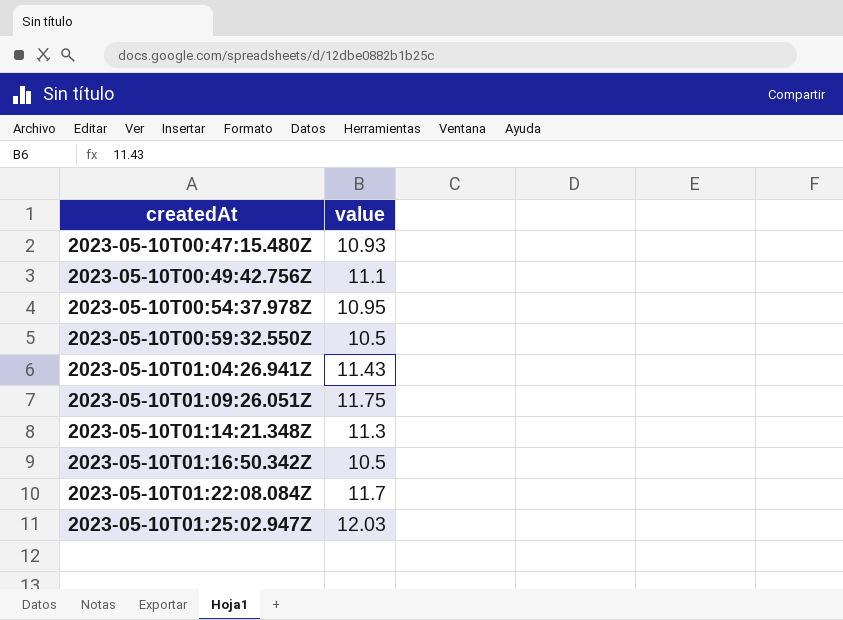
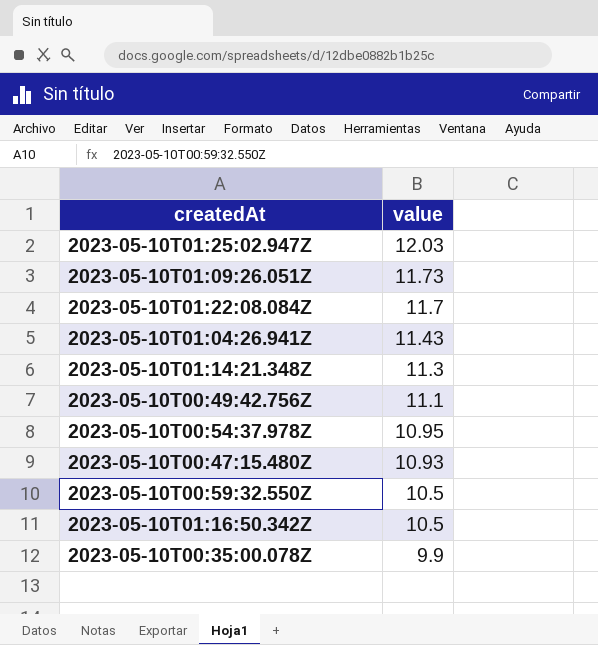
row order: createdAt ascending -> value descending
2023-05-10T01:09:26.051Z | value: 11.75 -> 11.73
row 2023-05-10T00:35:00.078Z: none -> 9.9

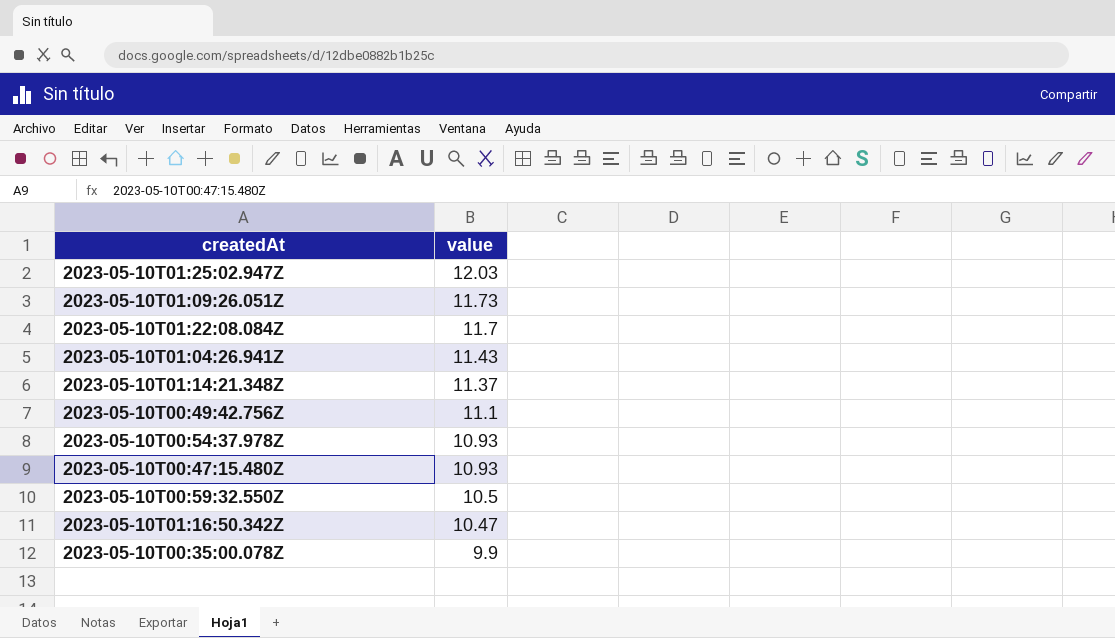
2023-05-10T01:14:21.348Z | value: 11.3 -> 11.37
2023-05-10T00:54:37.978Z | value: 10.95 -> 10.93
2023-05-10T01:16:50.342Z | value: 10.5 -> 10.47

